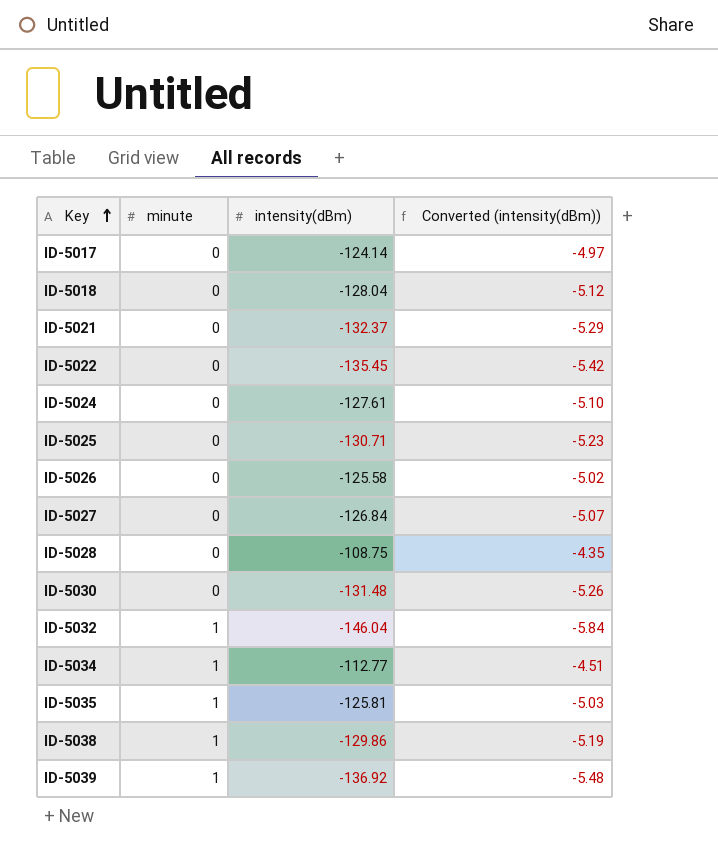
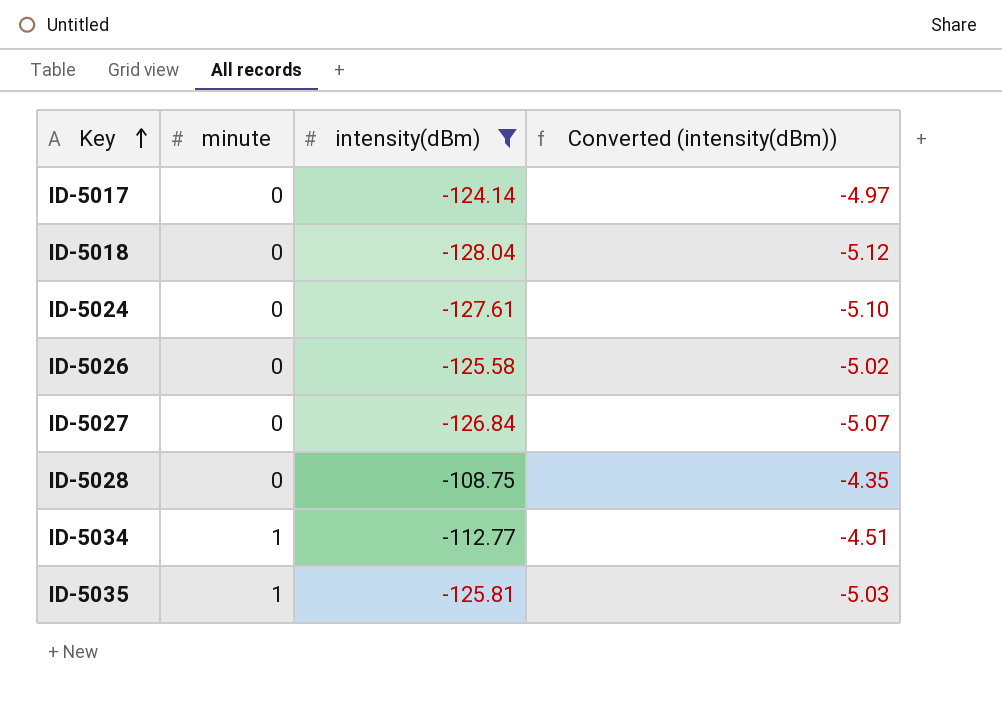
filter: none -> intensity(dBm) >= -128.04

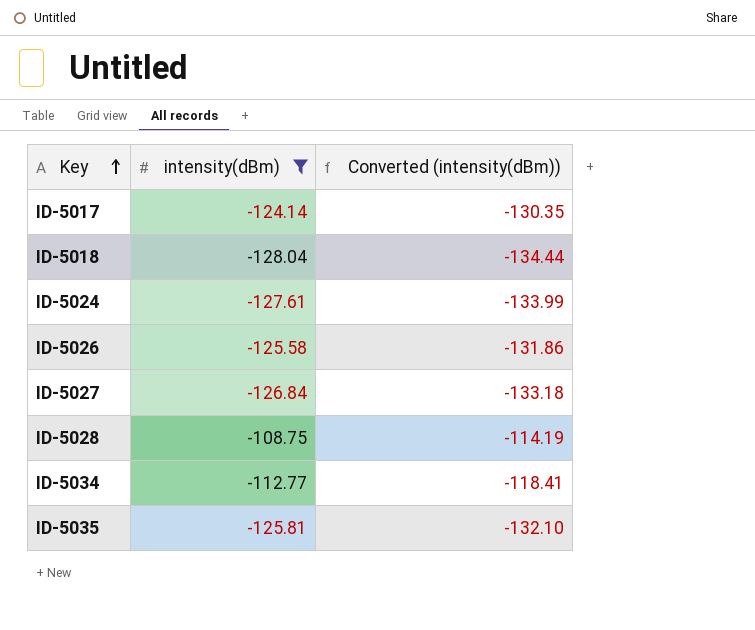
column minute | position: 2 -> none
column Converted (intensity(dBm)) | formula: [intensity(dBm)] * 0.04 -> [intensity(dBm)] * 1.05

